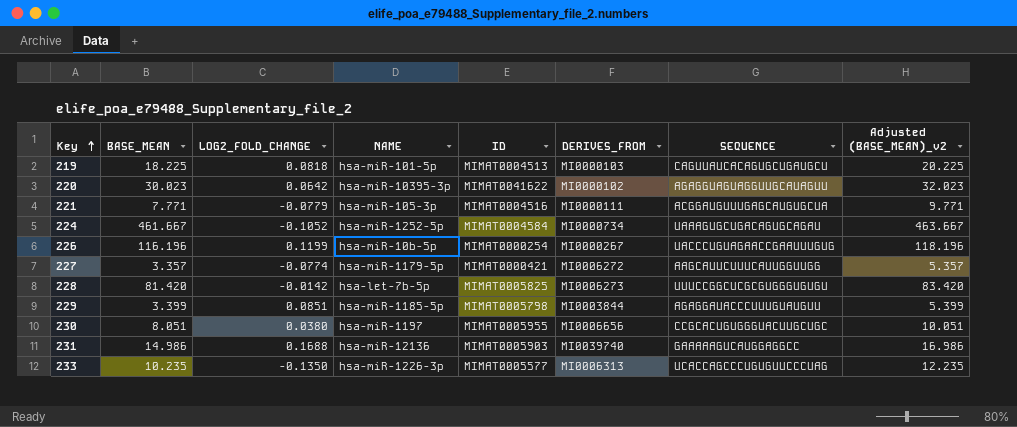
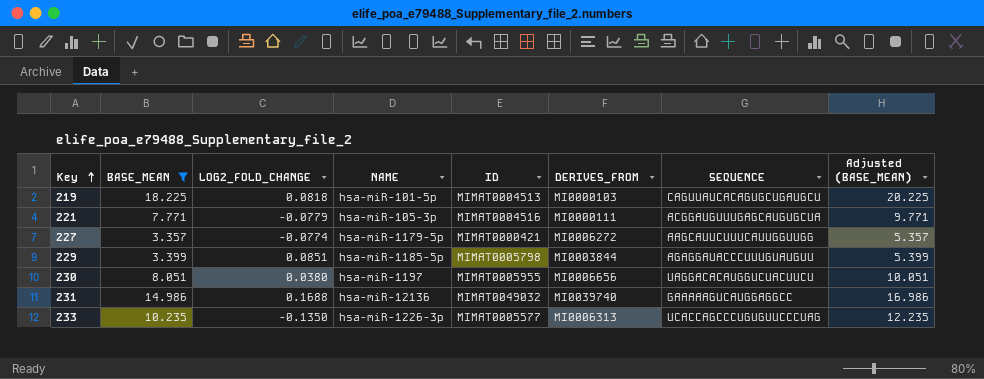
filter: none -> BASE_MEAN <= 18.225
column name: Adjusted (BASE_MEAN)_v2 -> Adjusted (BASE_MEAN)
230 | SEQUENCE: CCGCACUGUGGGUACUUGCUGC -> UAGGACACAUGGUCUACUUCU
231 | ID: MIMAT0005903 -> MIMAT0049032

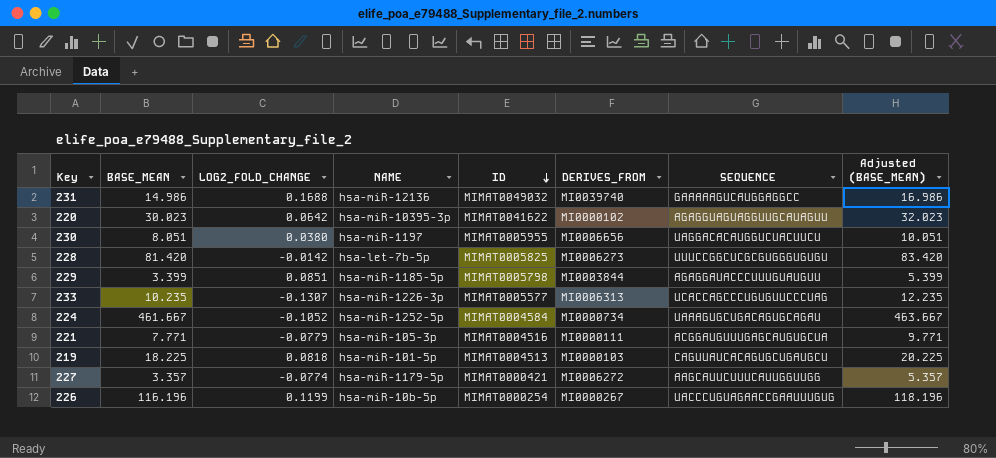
filter: BASE_MEAN <= 18.225 -> none
row order: Key ascending -> ID descending
233 | LOG2_FOLD_CHANGE: -0.1350 -> -0.1307

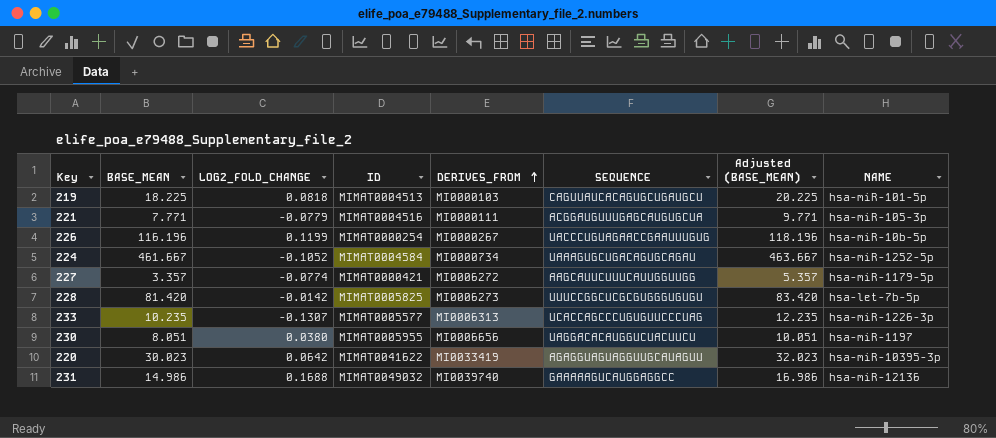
row order: ID descending -> DERIVES_FROM ascending
column NAME | position: 4 -> 8
row 229: 3.399 | 0.0851 | hsa-miR-1185-5p | MIMAT0005798 | MI0003844 | AGAGGAUACCCUUUGUAUGUU | 5.399 -> none
220 | DERIVES_FROM: MI0000102 -> MI0033419

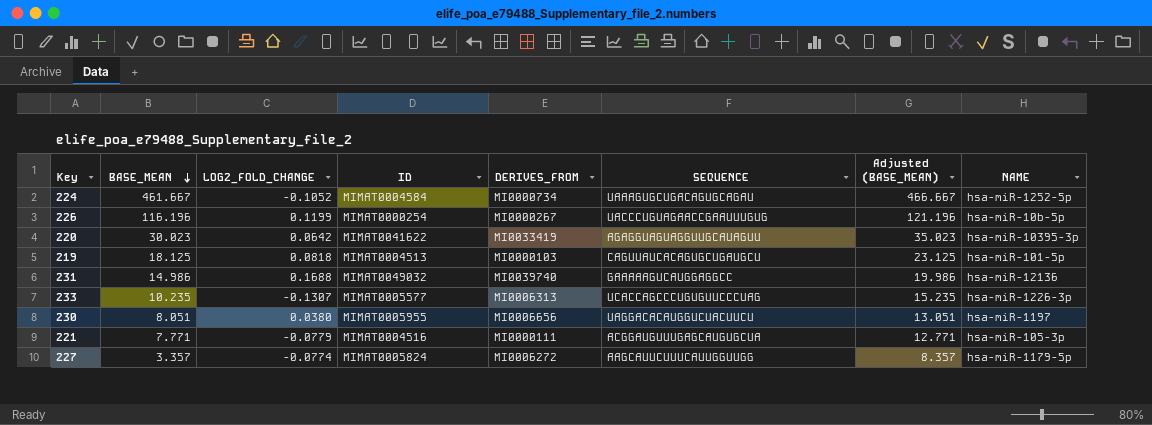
row order: DERIVES_FROM ascending -> BASE_MEAN descending
column Adjusted (BASE_MEAN) | formula: [BASE_MEAN] + 2 -> [BASE_MEAN] + 5
row 228: 81.420 | -0.0142 | MIMAT0005825 | MI0006273 | UUUCCGGCUCGCGUGGGUGUGU | 83.420 | hsa-let-7b-5p -> none
219 | BASE_MEAN: 18.225 -> 18.125
227 | ID: MIMAT0000421 -> MIMAT0005824

